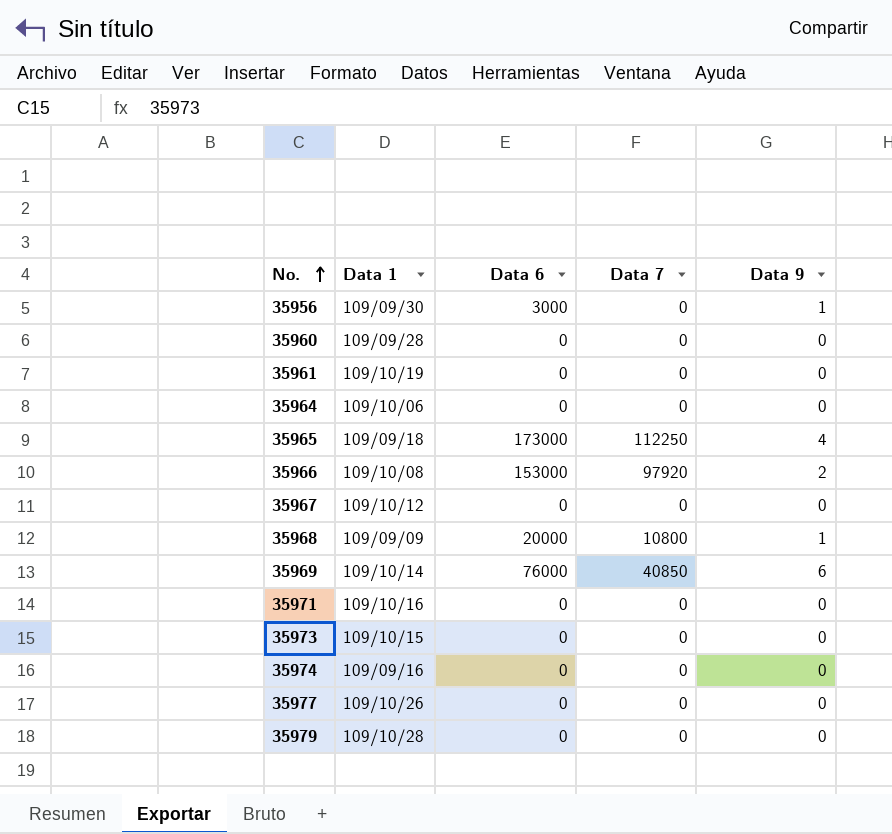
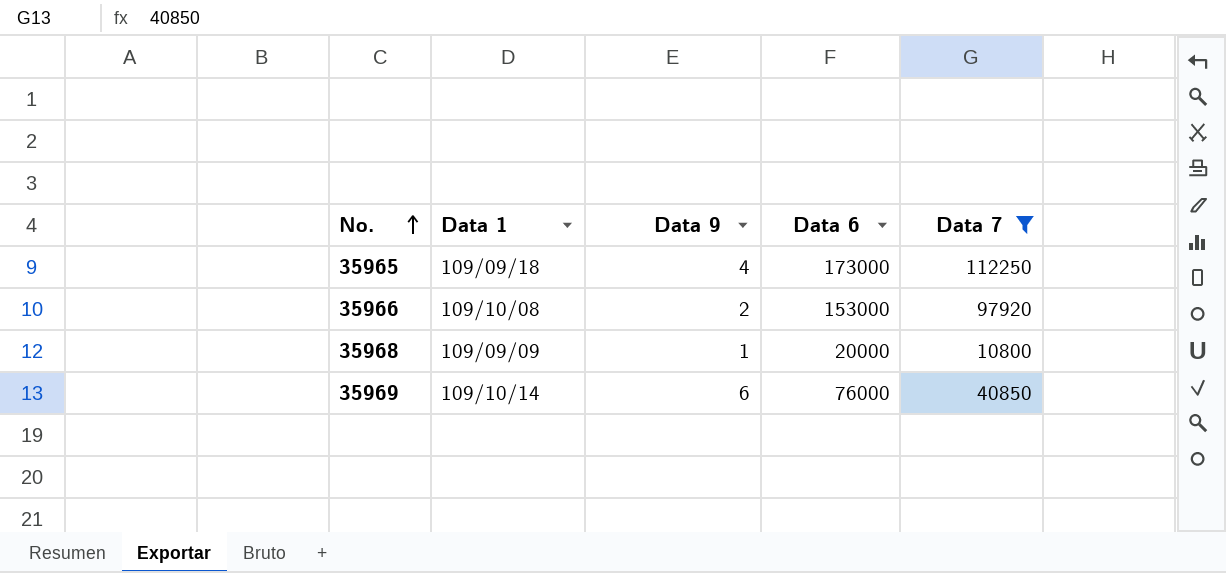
filter: none -> Data 7 != 0
column Data 9 | position: 5 -> 3

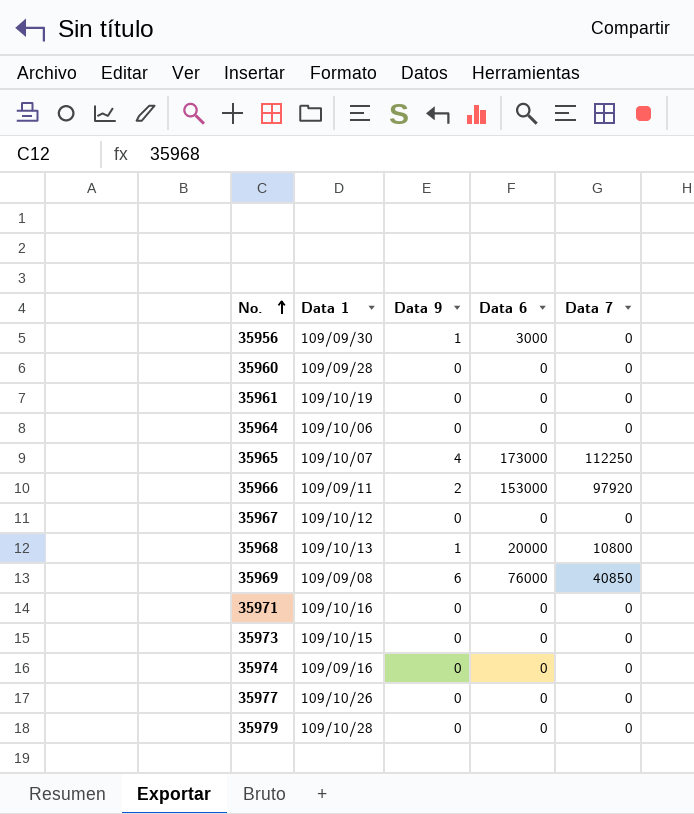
filter: Data 7 != 0 -> none
35965 | Data 1: 109/09/18 -> 109/10/07
35966 | Data 1: 109/10/08 -> 109/09/11
35968 | Data 1: 109/09/09 -> 109/10/13
35969 | Data 1: 109/10/14 -> 109/09/08

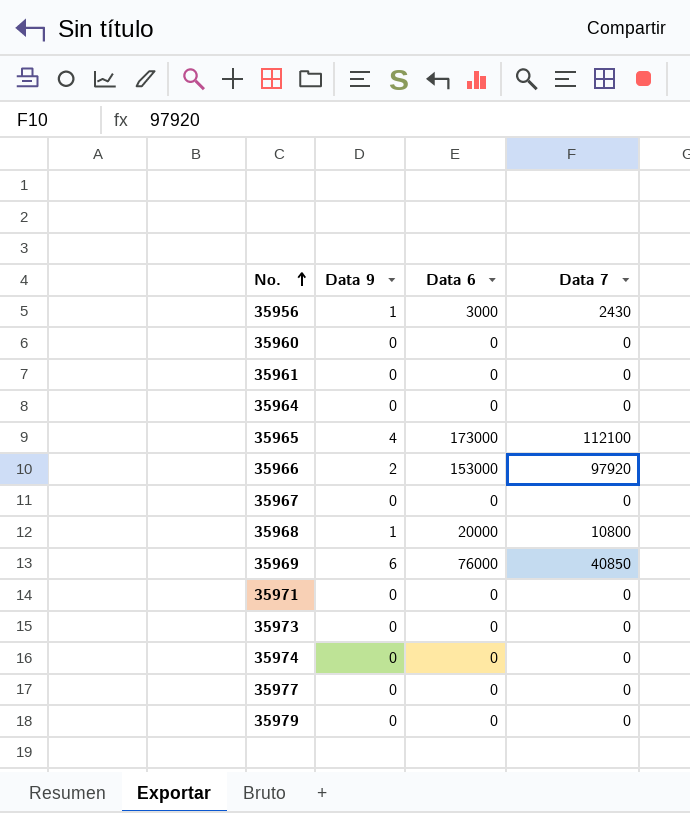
column Data 1 | position: 2 -> none
35956 | Data 7: 0 -> 2430
35965 | Data 7: 112250 -> 112100

